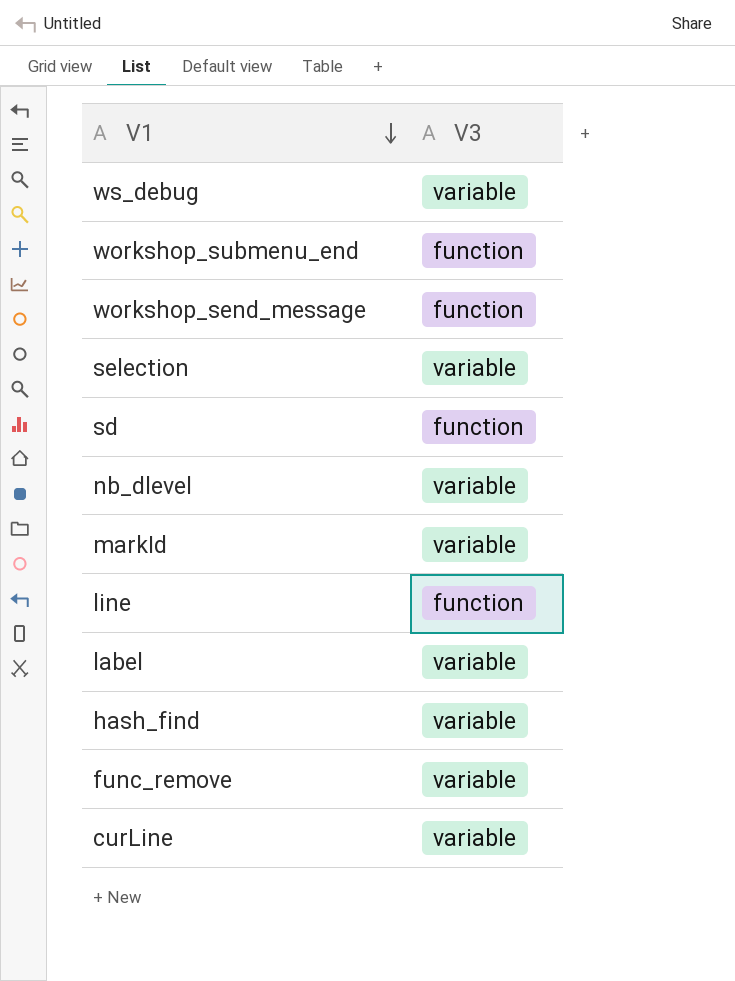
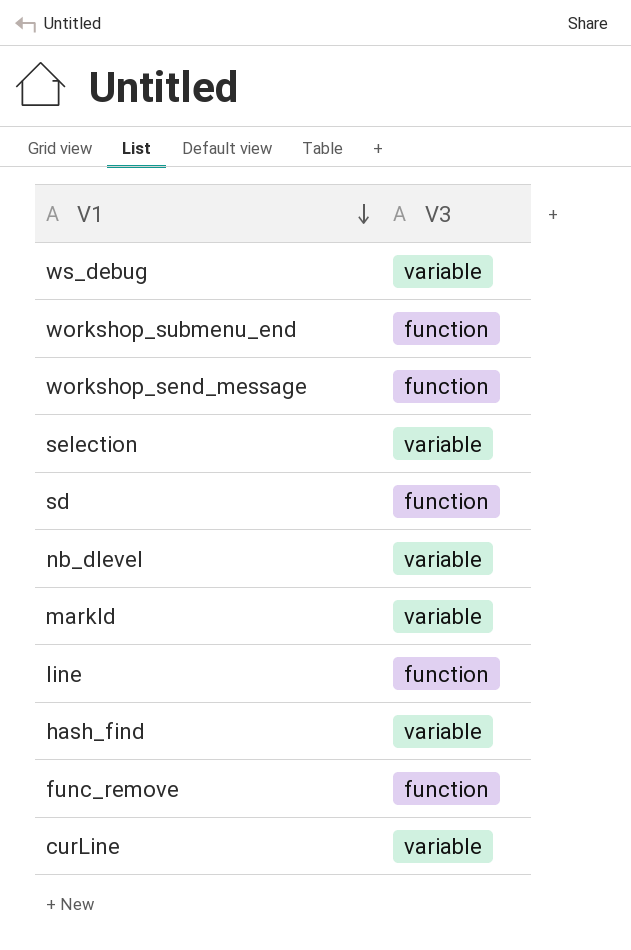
row label: variable -> none
func_remove | V3: variable -> function

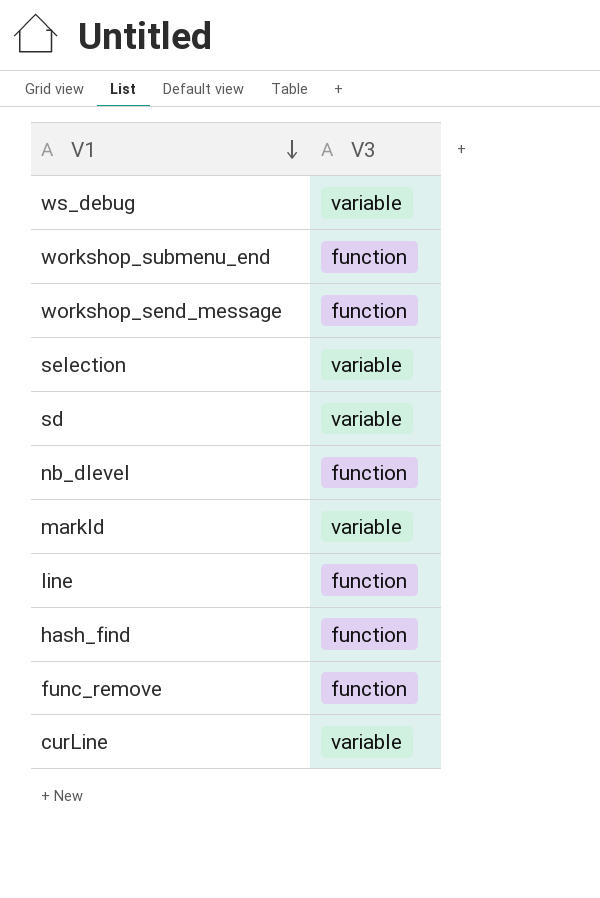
sd | V3: function -> variable
nb_dlevel | V3: variable -> function
hash_find | V3: variable -> function

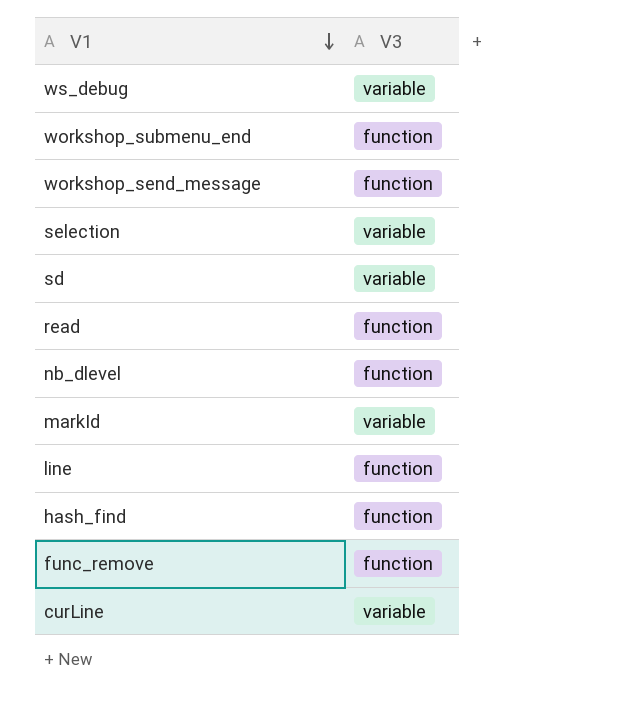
row read: none -> function

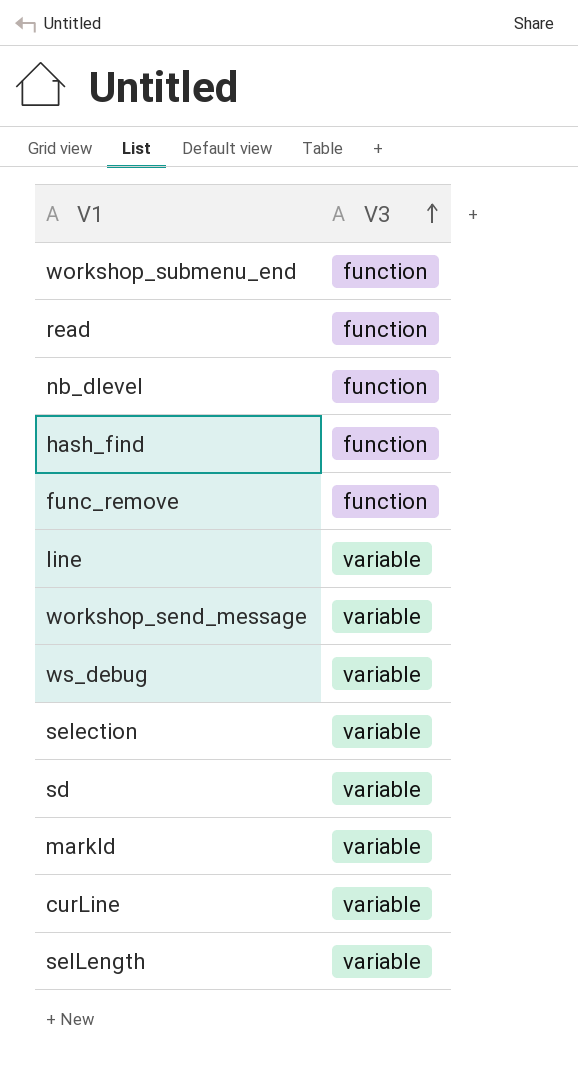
row order: V1 descending -> V3 ascending
line | V3: function -> variable
workshop_send_message | V3: function -> variable
row selLength: none -> variable

